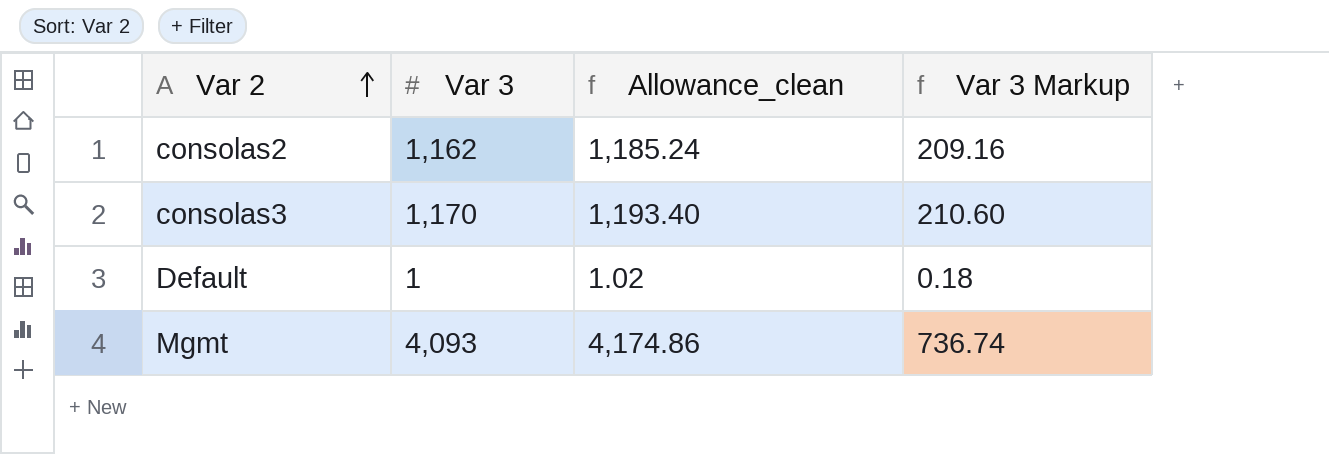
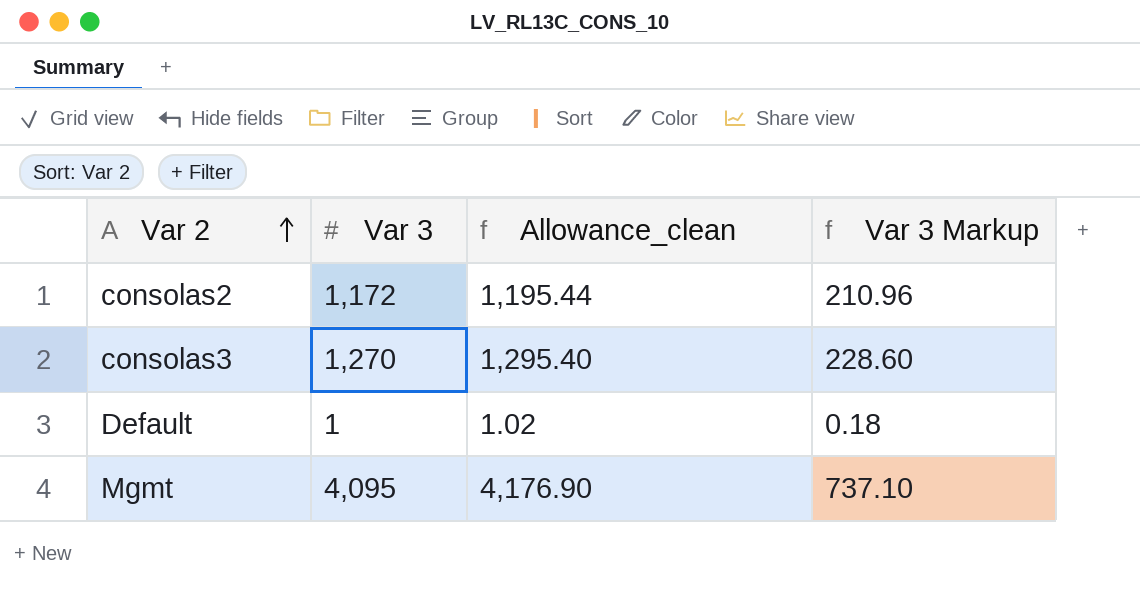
consolas2 | Var 3: 1,162 -> 1,172
consolas2 | Allowance_clean: 1,185.24 -> 1,195.44
consolas2 | Var 3 Markup: 209.16 -> 210.96
consolas3 | Var 3: 1,170 -> 1,270
consolas3 | Allowance_clean: 1,193.40 -> 1,295.40
consolas3 | Var 3 Markup: 210.60 -> 228.60
Mgmt | Var 3: 4,093 -> 4,095
Mgmt | Allowance_clean: 4,174.86 -> 4,176.90
Mgmt | Var 3 Markup: 736.74 -> 737.10

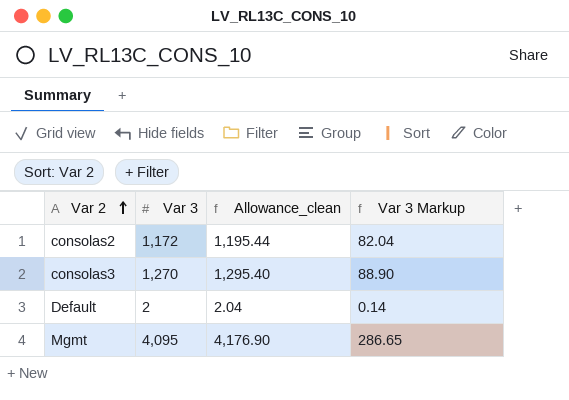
column Var 3 Markup | formula: [Var 3] * 0.18 -> [Var 3] * 0.07
Default | Var 3: 1 -> 2
Default | Allowance_clean: 1.02 -> 2.04

